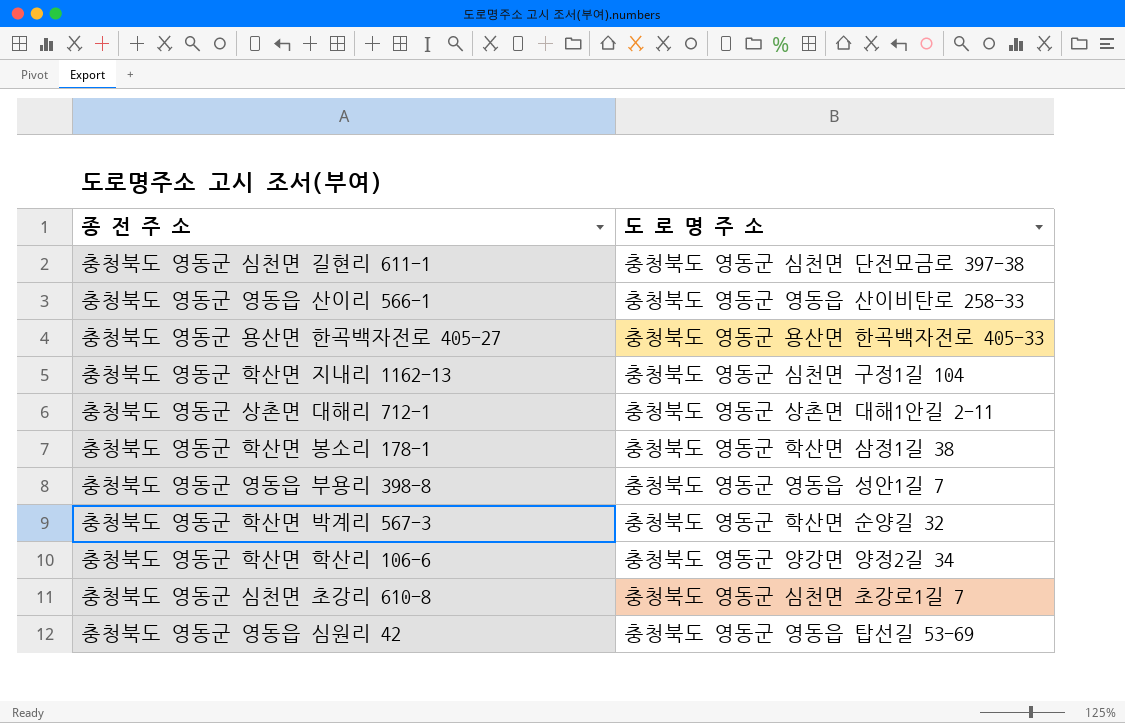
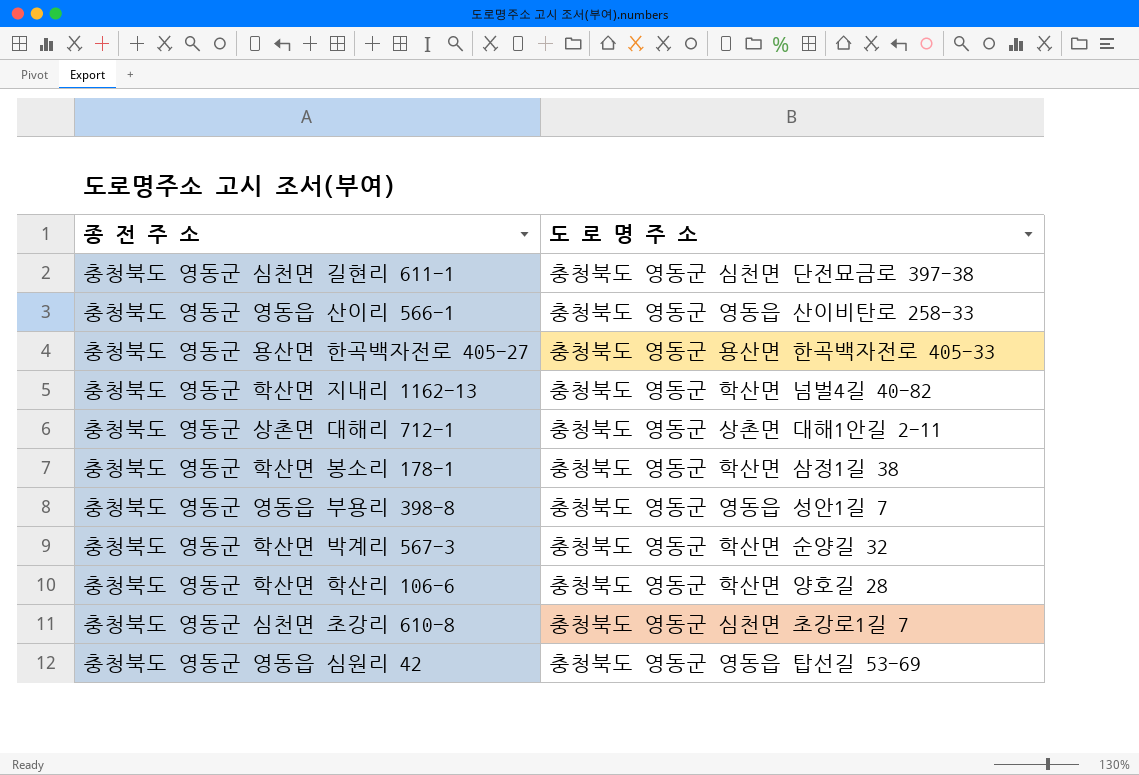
충청북도 영동군 학산면 지내리 1162-13 | 도 로 명 주 소: 충청북도 영동군 심천면 구정1길 104 -> 충청북도 영동군 학산면 넘벌4길 40-82
충청북도 영동군 학산면 학산리 106-6 | 도 로 명 주 소: 충청북도 영동군 양강면 양정2길 34 -> 충청북도 영동군 학산면 양호길 28

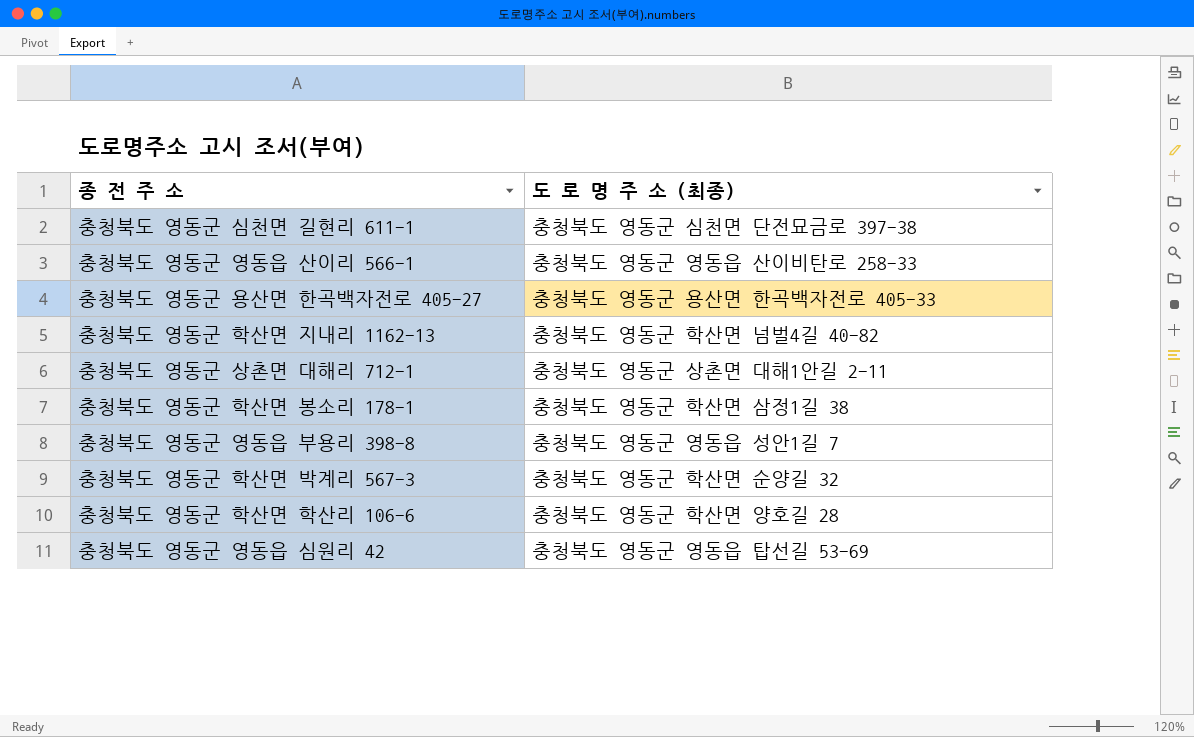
column name: 도 로 명 주 소 -> 도 로 명 주 소 (최종)
row 충청북도 영동군 심천면 초강리 610-8: 충청북도 영동군 심천면 초강로1길 7 -> none

